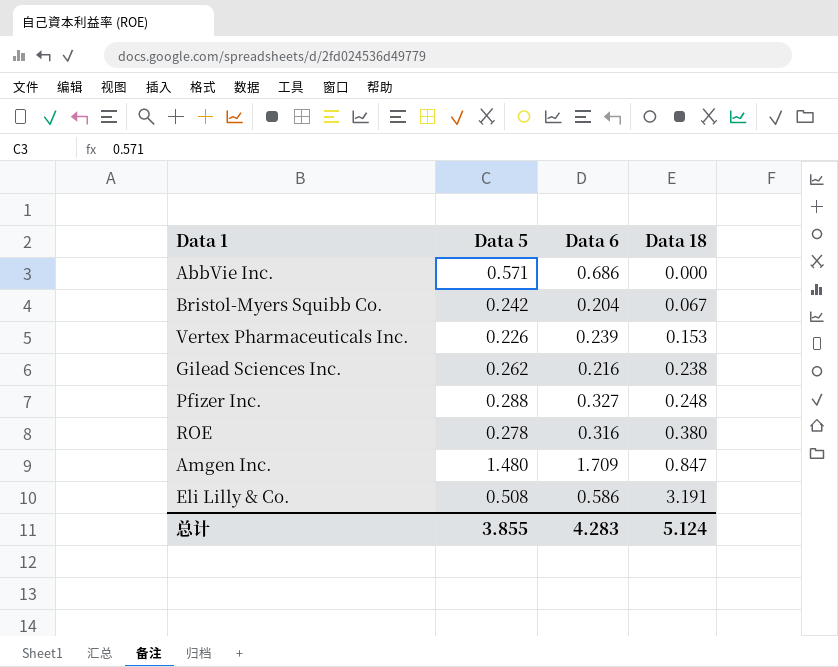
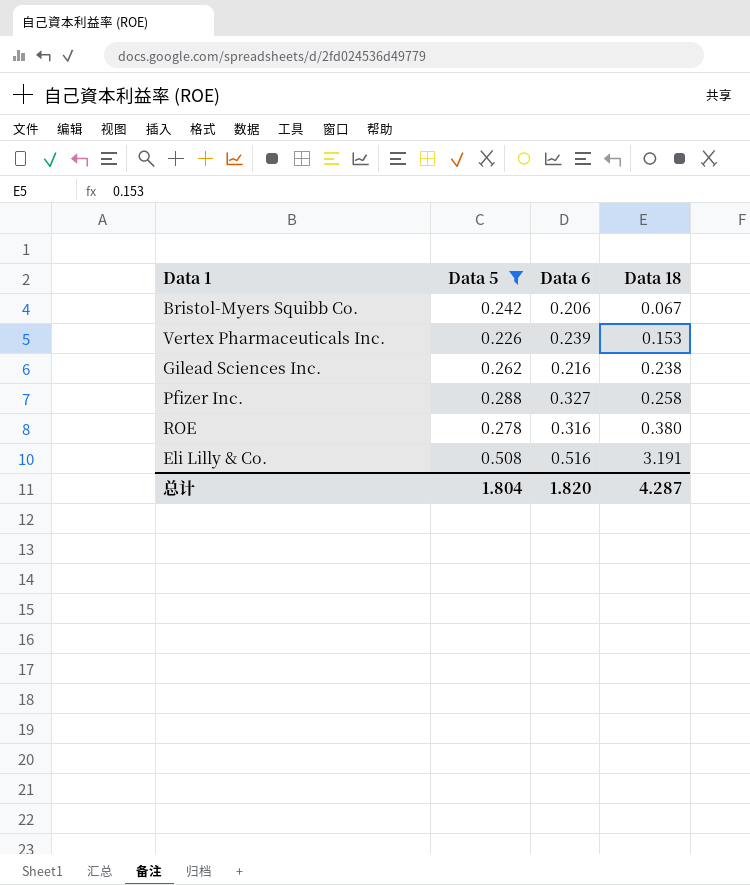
filter: none -> Data 5 <= 0.508
Bristol-Myers Squibb Co. | Data 6: 0.204 -> 0.206
Pfizer Inc. | Data 18: 0.248 -> 0.258
Eli Lilly & Co. | Data 6: 0.586 -> 0.516
总计 | Data 5: 3.855 -> 1.804
总计 | Data 6: 4.283 -> 1.820
总计 | Data 18: 5.124 -> 4.287

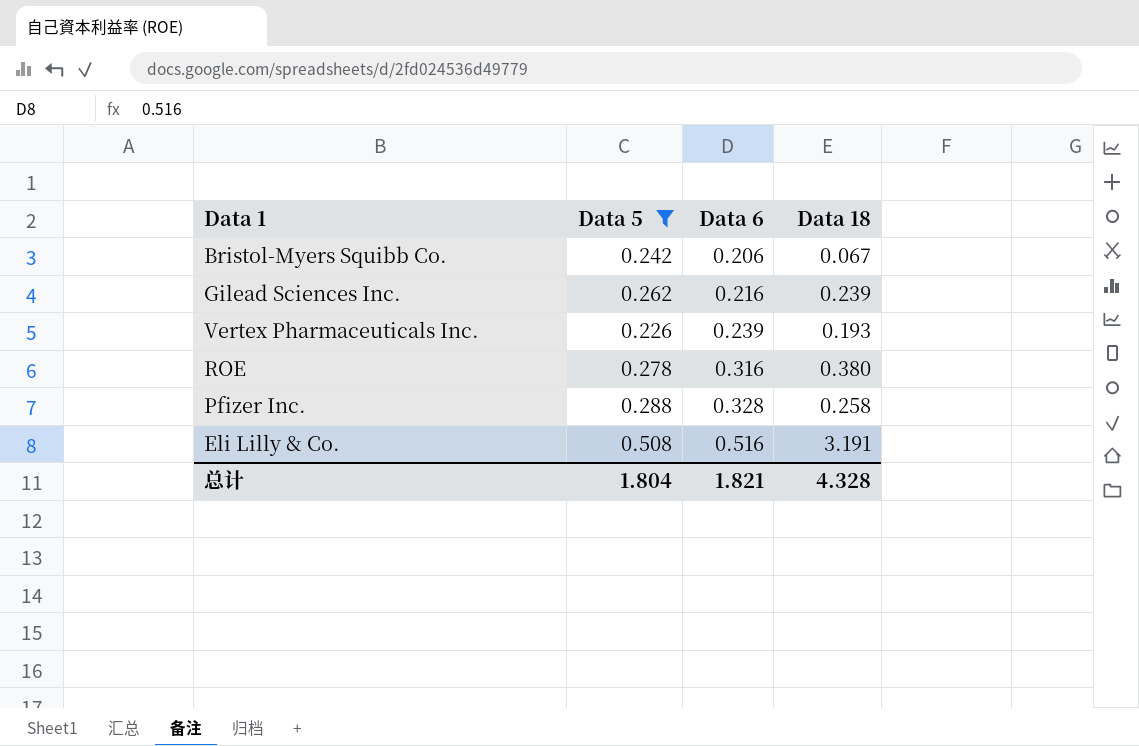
row order: Data 18 ascending -> Data 6 ascending
Gilead Sciences Inc. | Data 18: 0.238 -> 0.239
Vertex Pharmaceuticals Inc. | Data 18: 0.153 -> 0.193
Pfizer Inc. | Data 6: 0.327 -> 0.328
总计 | Data 6: 1.820 -> 1.821
总计 | Data 18: 4.287 -> 4.328

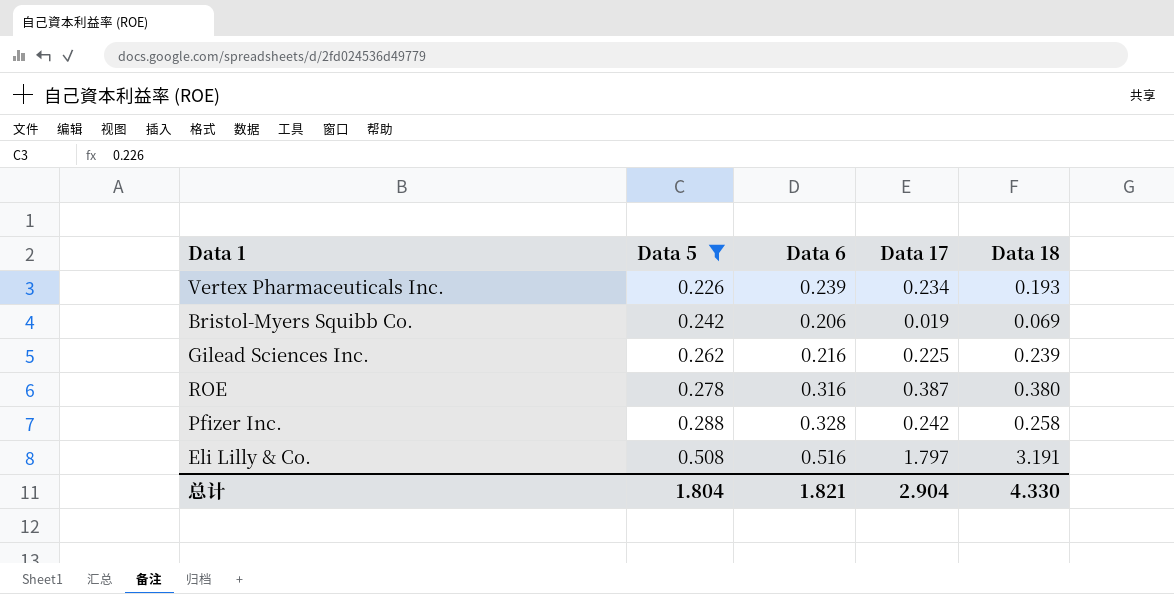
row order: Data 6 ascending -> Data 5 ascending
column Data 17 | position: none -> 4
Bristol-Myers Squibb Co. | Data 18: 0.067 -> 0.069
总计 | Data 18: 4.328 -> 4.330

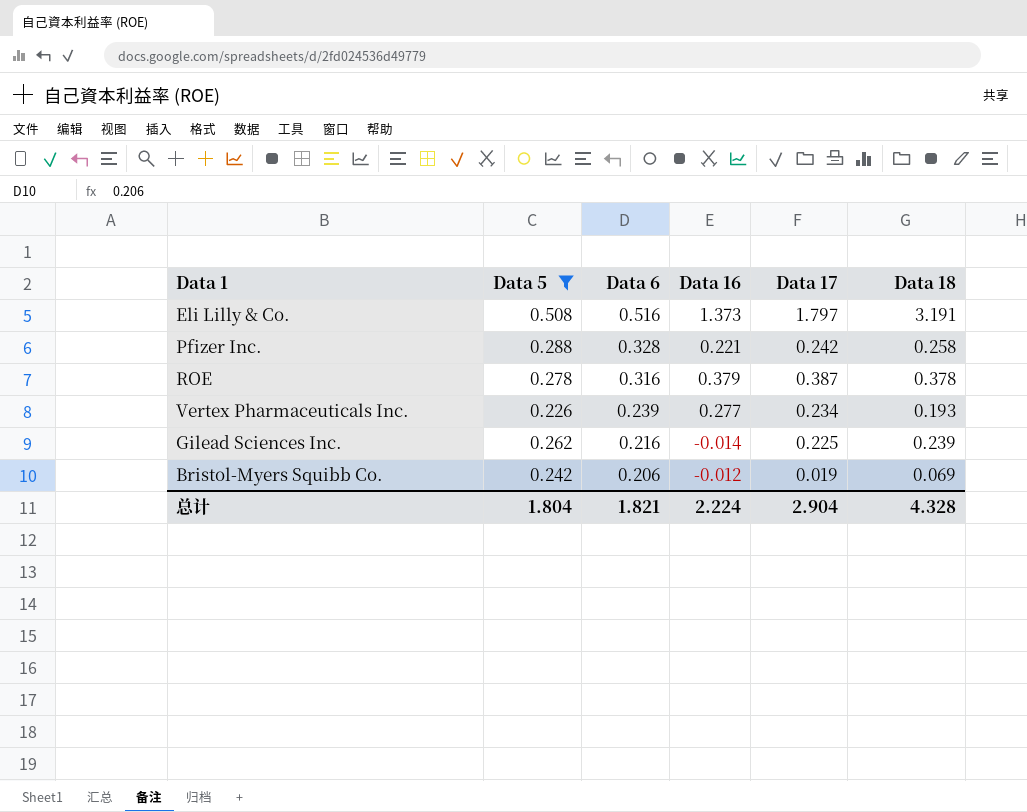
row order: Data 5 ascending -> Data 6 descending
column Data 16 | position: none -> 4
ROE | Data 18: 0.380 -> 0.378
总计 | Data 18: 4.330 -> 4.328

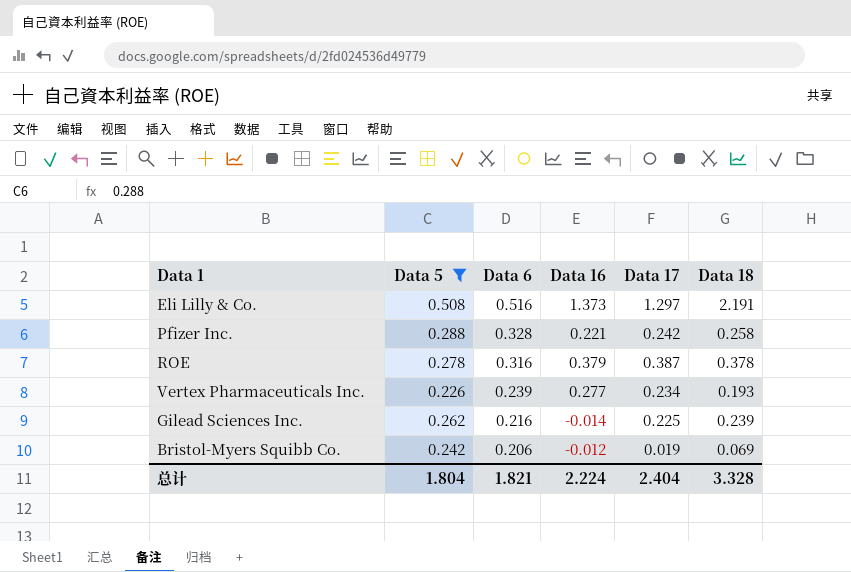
Eli Lilly & Co. | Data 17: 1.797 -> 1.297
Eli Lilly & Co. | Data 18: 3.191 -> 2.191
总计 | Data 17: 2.904 -> 2.404
总计 | Data 18: 4.328 -> 3.328

